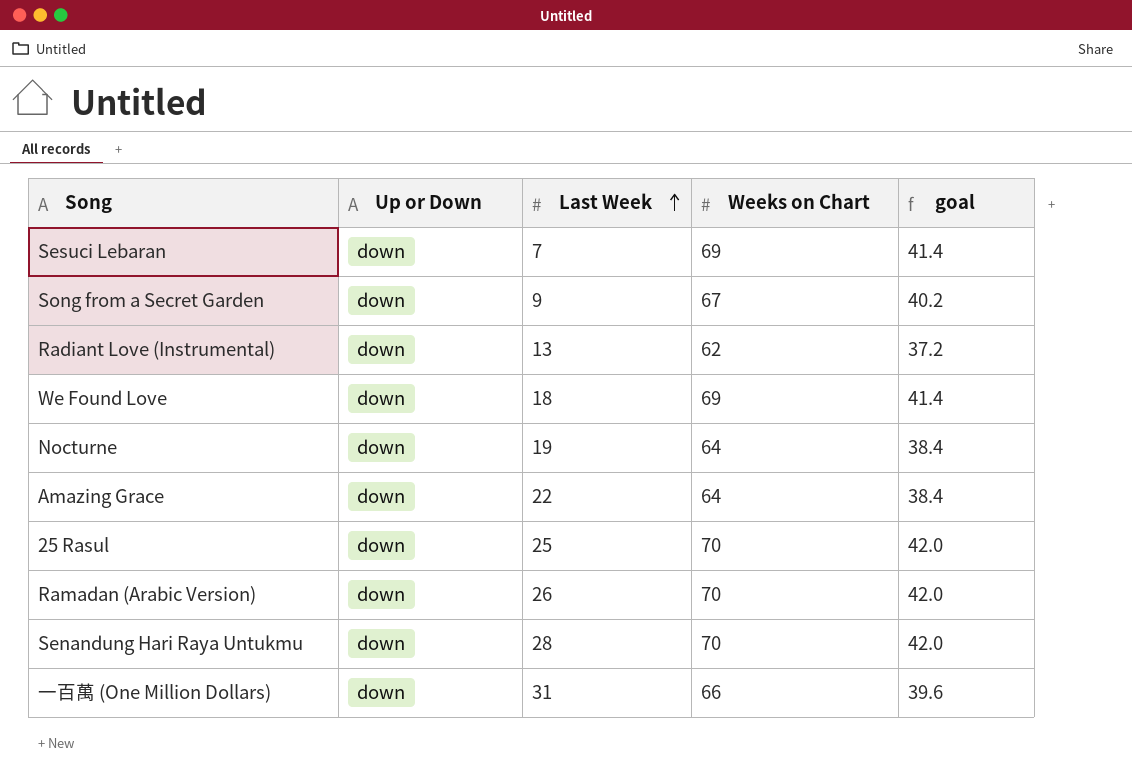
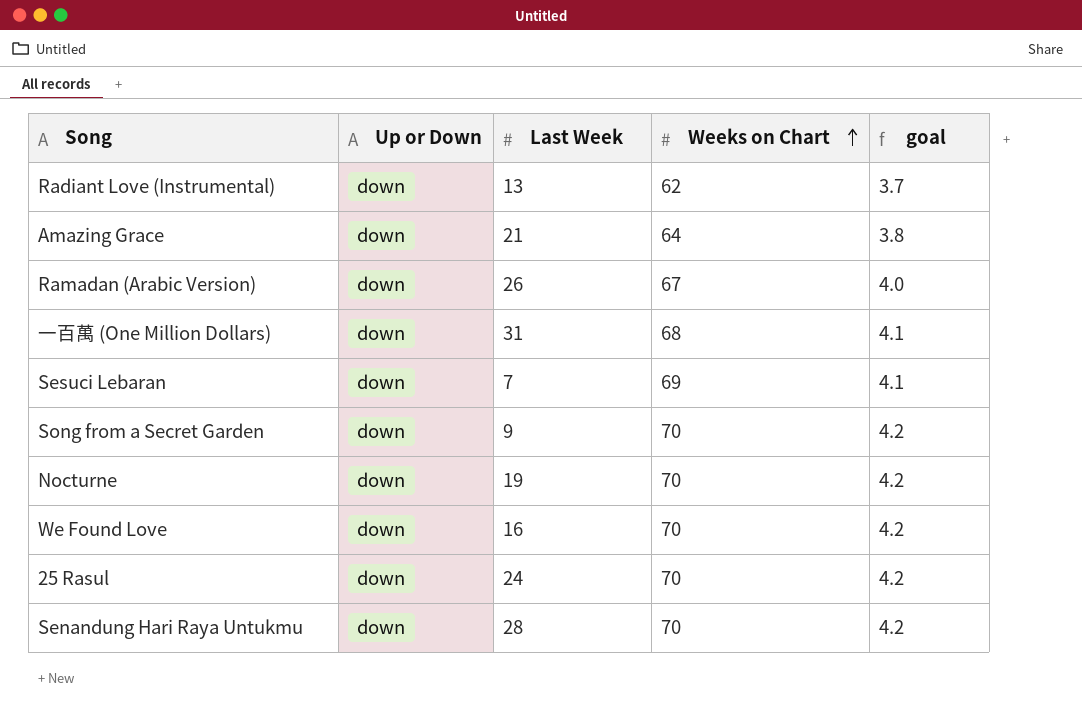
row order: Last Week ascending -> Weeks on Chart ascending
column goal | formula: [Weeks on Chart] * 0.6 -> [Weeks on Chart] * 0.06
Amazing Grace | Last Week: 22 -> 21
Ramadan (Arabic Version) | Weeks on Chart: 70 -> 67
一百萬 (One Million Dollars) | Weeks on Chart: 66 -> 68
Song from a Secret Garden | Weeks on Chart: 67 -> 70
Nocturne | Weeks on Chart: 64 -> 70
We Found Love | Last Week: 18 -> 16
We Found Love | Weeks on Chart: 69 -> 70
25 Rasul | Last Week: 25 -> 24

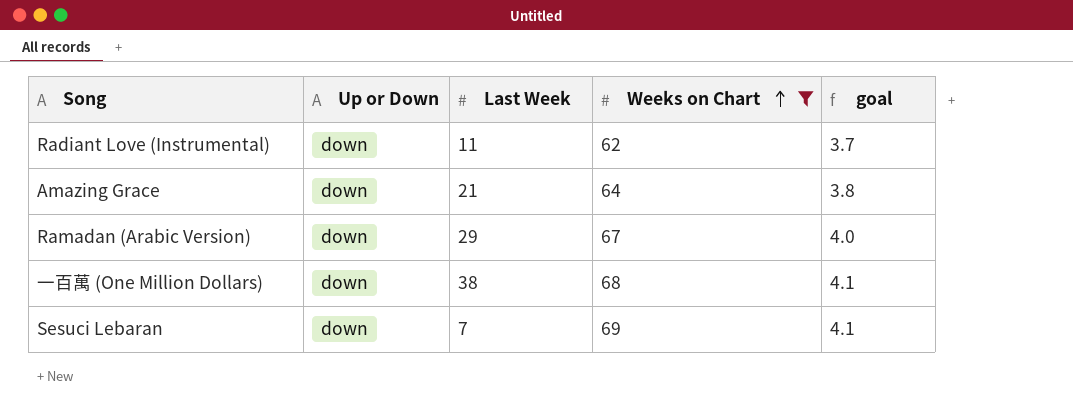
filter: none -> Weeks on Chart != 70
Radiant Love (Instrumental) | Last Week: 13 -> 11
Ramadan (Arabic Version) | Last Week: 26 -> 29
一百萬 (One Million Dollars) | Last Week: 31 -> 38

